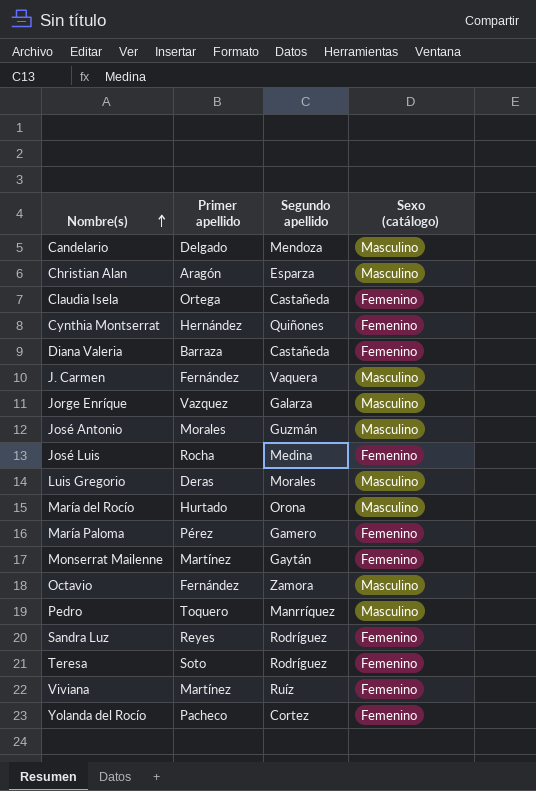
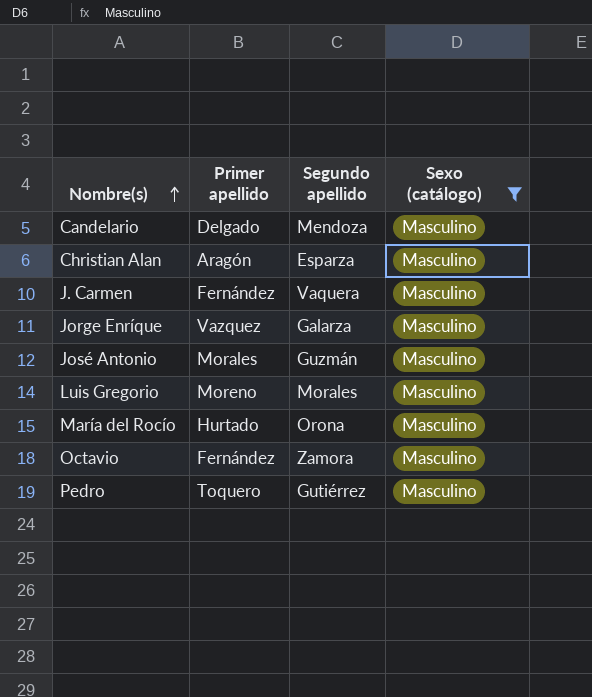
filter: none -> Sexo (catálogo) = Masculino
Luis Gregorio | Primer apellido: Deras -> Moreno
Pedro | Segundo apellido: Manrríquez -> Gutiérrez

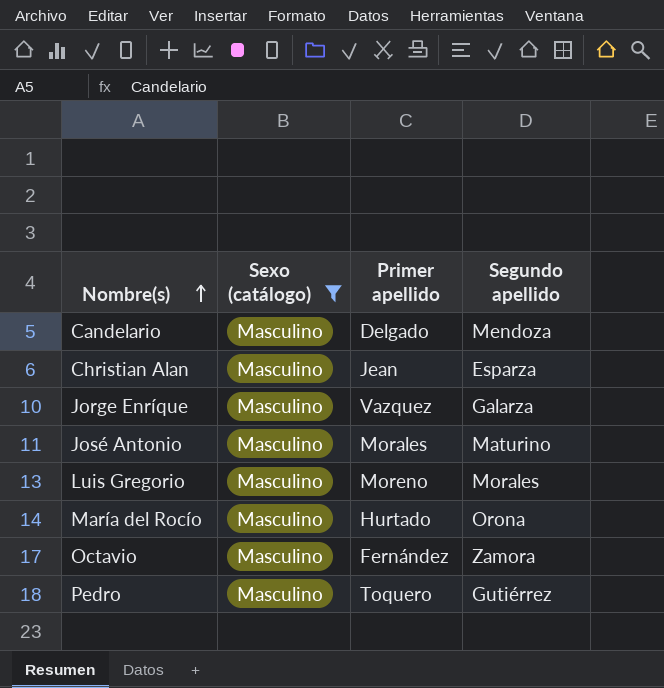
column Sexo (catálogo) | position: 4 -> 2
row J. Carmen: Fernández | Vaquera | Masculino -> none
Christian Alan | Primer apellido: Aragón -> Jean
José Antonio | Segundo apellido: Guzmán -> Maturino

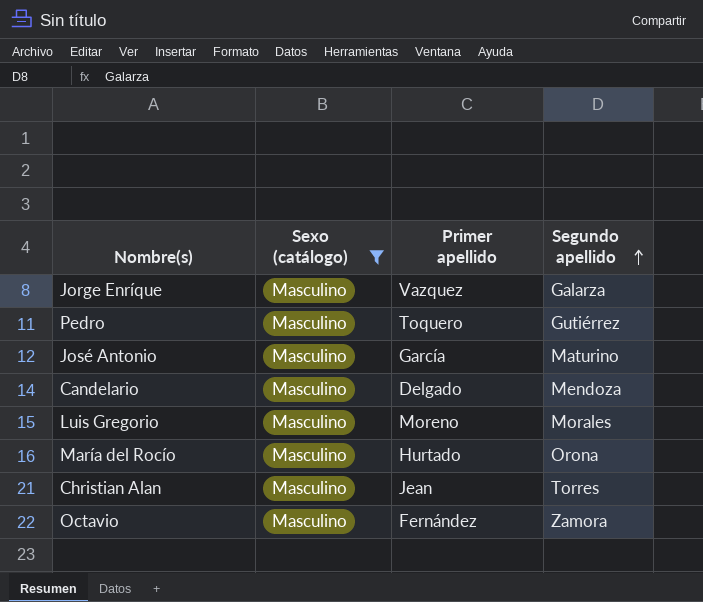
row order: Nombre(s) ascending -> Segundo apellido ascending
José Antonio | Primer apellido: Morales -> García
Christian Alan | Segundo apellido: Esparza -> Torres

